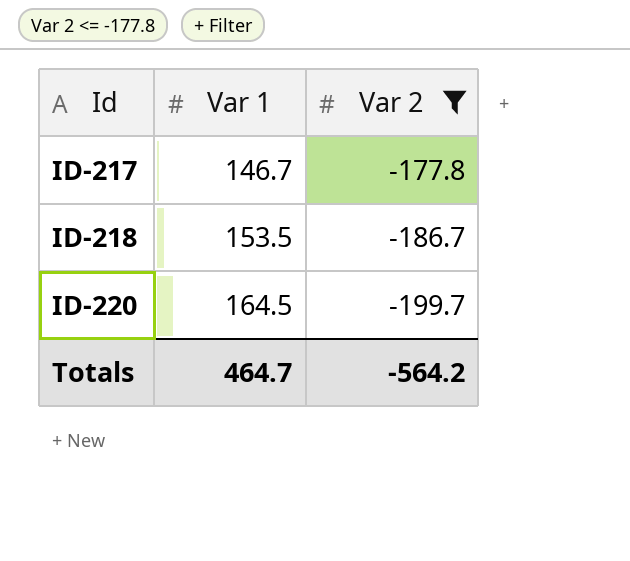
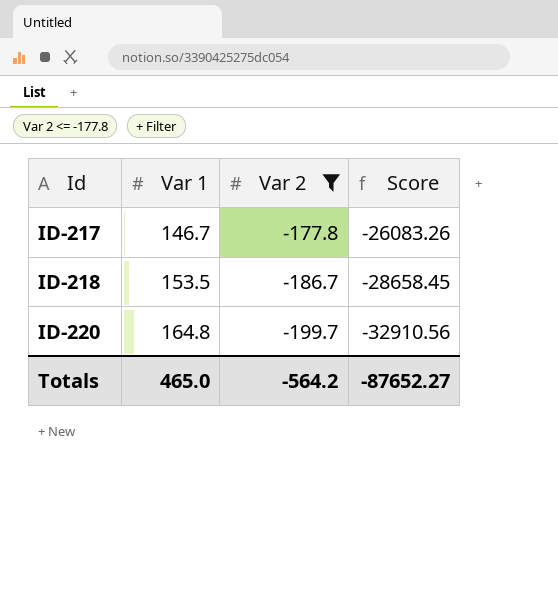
column Score | formula: none -> [Var 1] * [Var 2]
ID-220 | Var 1: 164.5 -> 164.8
Totals | Var 1: 464.7 -> 465.0

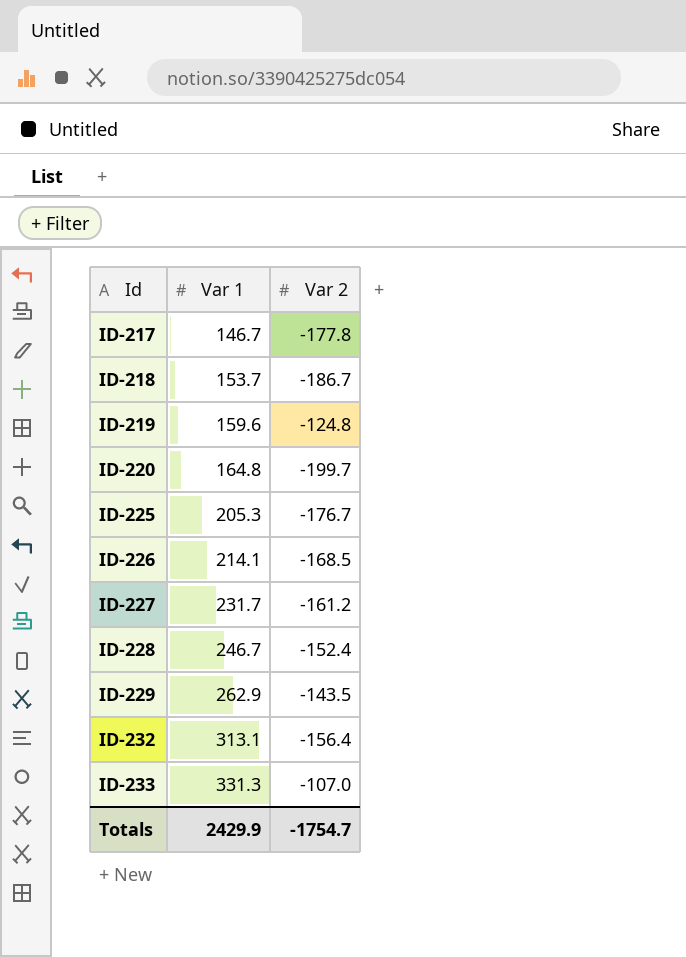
filter: Var 2 <= -177.8 -> none
column Score | formula: [Var 1] * [Var 2] -> none
ID-218 | Var 1: 153.5 -> 153.7
Totals | Var 1: 465.0 -> 2429.9
Totals | Var 2: -564.2 -> -1754.7

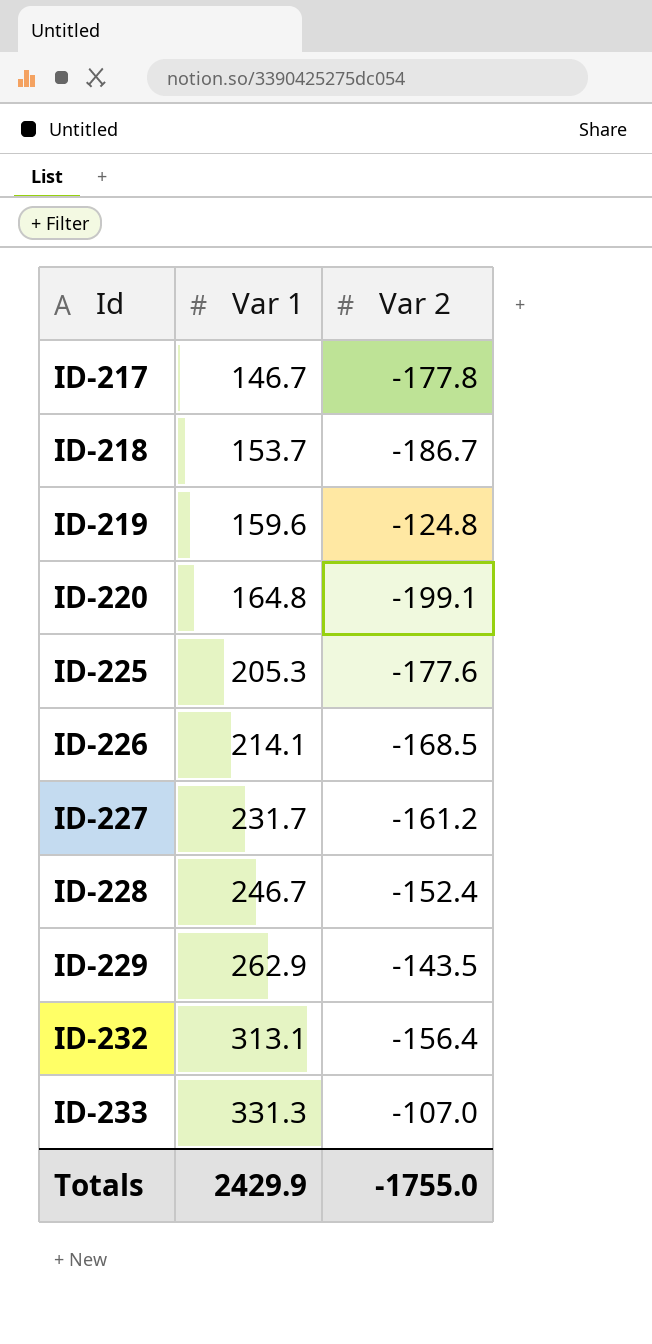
ID-220 | Var 2: -199.7 -> -199.1
ID-225 | Var 2: -176.7 -> -177.6
Totals | Var 2: -1754.7 -> -1755.0

